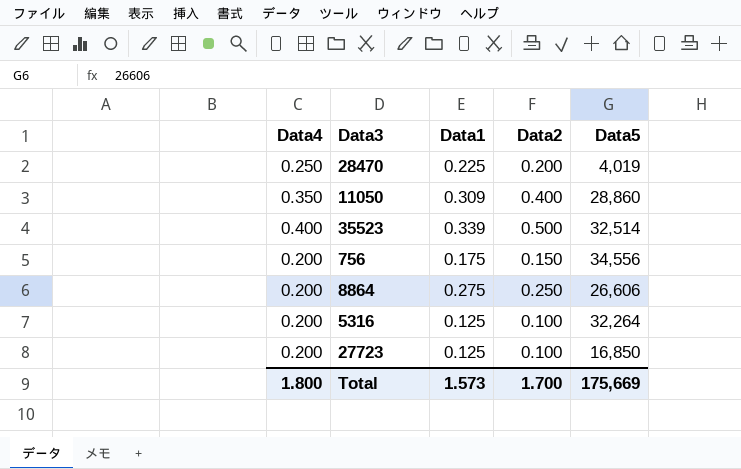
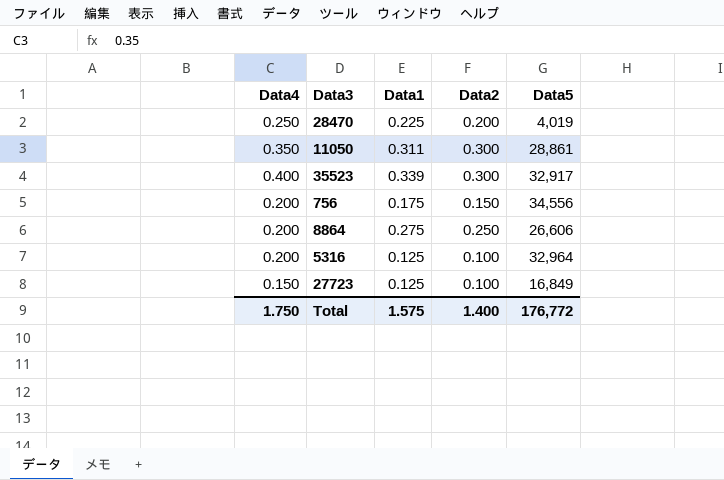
11050 | Data1: 0.309 -> 0.311
11050 | Data2: 0.400 -> 0.300
11050 | Data5: 28,860 -> 28,861
35523 | Data2: 0.500 -> 0.300
35523 | Data5: 32,514 -> 32,917
5316 | Data5: 32,264 -> 32,964
27723 | Data4: 0.200 -> 0.150
27723 | Data5: 16,850 -> 16,849
Total | Data4: 1.800 -> 1.750
Total | Data1: 1.573 -> 1.575
Total | Data2: 1.700 -> 1.400
Total | Data5: 175,669 -> 176,772

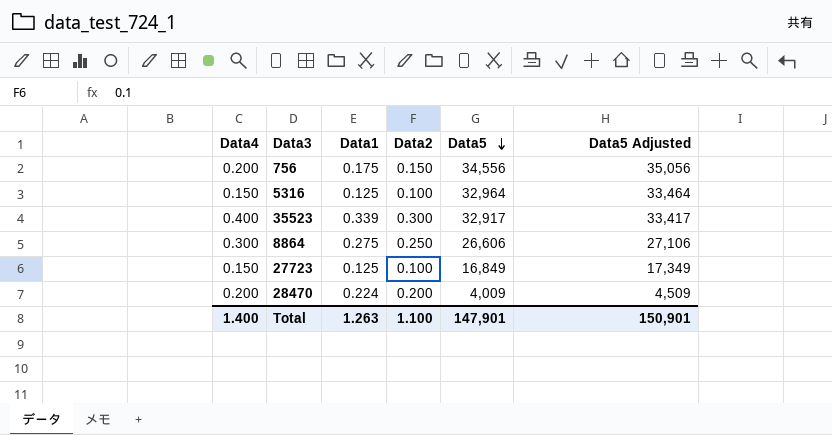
row order: none -> Data5 descending
column Data5 Adjusted | formula: none -> [Data5] + 500
row 11050: 0.350 | 0.311 | 0.300 | 28,861 -> none
5316 | Data4: 0.200 -> 0.150
8864 | Data4: 0.200 -> 0.300
28470 | Data4: 0.250 -> 0.200
28470 | Data1: 0.225 -> 0.224
28470 | Data5: 4,019 -> 4,009
Total | Data4: 1.750 -> 1.400
Total | Data1: 1.575 -> 1.263
Total | Data2: 1.400 -> 1.100
Total | Data5: 176,772 -> 147,901

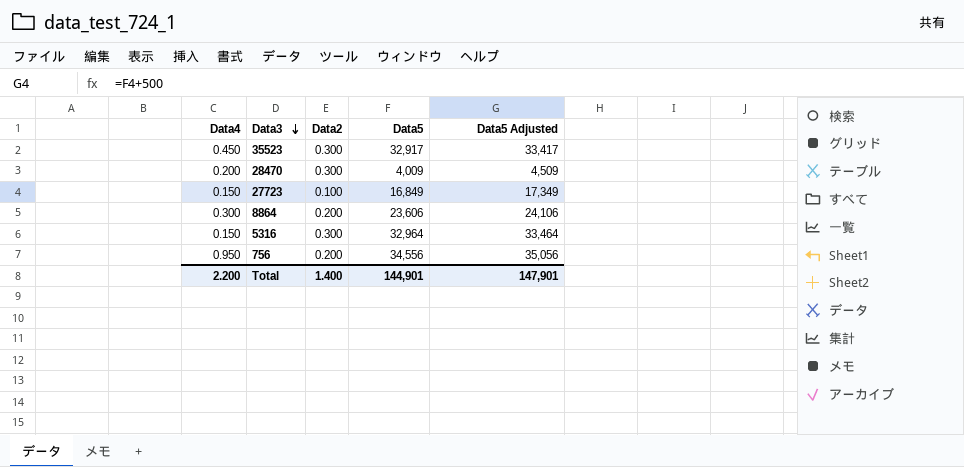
row order: Data5 descending -> Data3 descending
column Data1 | position: 3 -> none
35523 | Data4: 0.400 -> 0.450
28470 | Data2: 0.200 -> 0.300
8864 | Data2: 0.250 -> 0.200
8864 | Data5: 26,606 -> 23,606
8864 | Data5 Adjusted: 27,106 -> 24,106
5316 | Data2: 0.100 -> 0.300
756 | Data4: 0.200 -> 0.950
756 | Data2: 0.150 -> 0.200
Total | Data4: 1.400 -> 2.200
Total | Data2: 1.100 -> 1.400
Total | Data5: 147,901 -> 144,901
Total | Data5 Adjusted: 150,901 -> 147,901

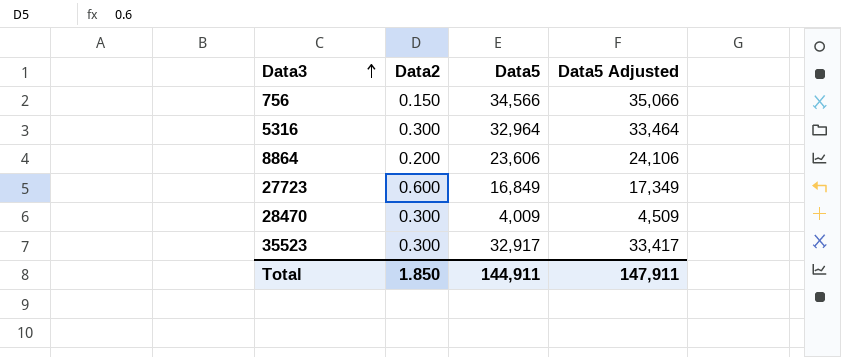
row order: Data3 descending -> Data3 ascending
column Data4 | position: 1 -> none
756 | Data2: 0.200 -> 0.150
756 | Data5: 34,556 -> 34,566
756 | Data5 Adjusted: 35,056 -> 35,066
27723 | Data2: 0.100 -> 0.600
Total | Data2: 1.400 -> 1.850
Total | Data5: 144,901 -> 144,911
Total | Data5 Adjusted: 147,901 -> 147,911

